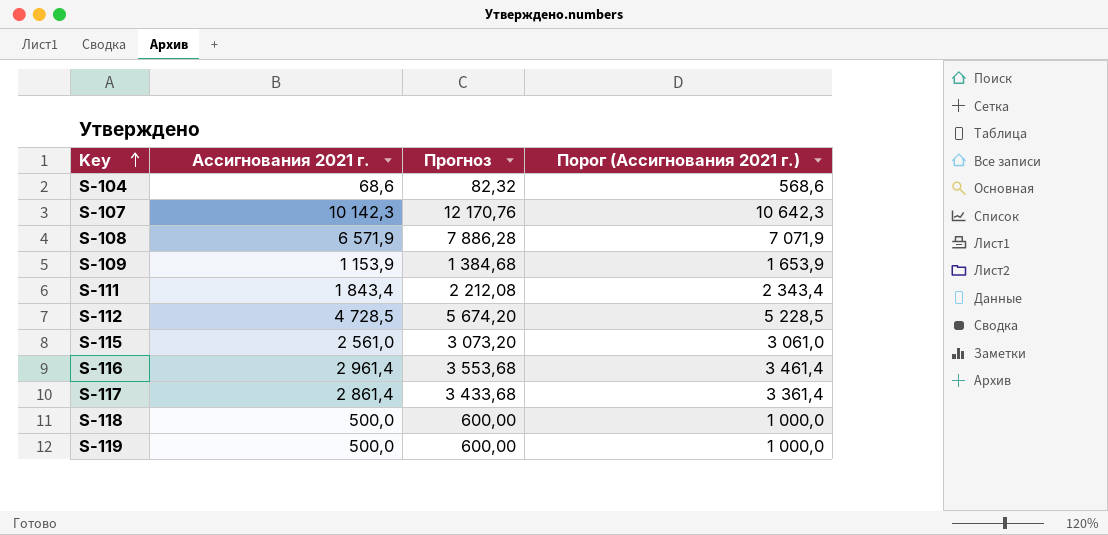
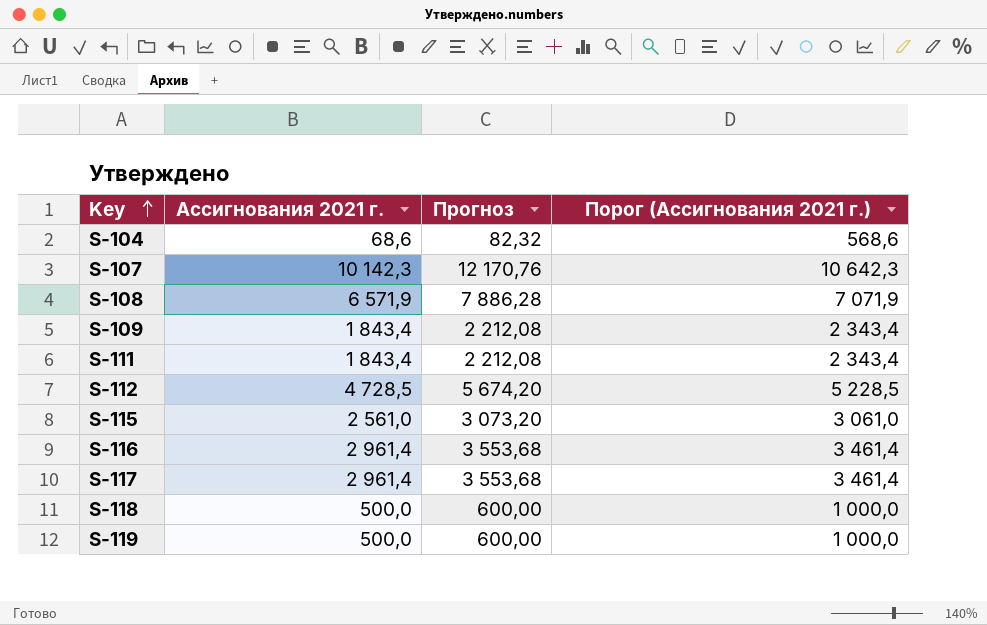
S-109 | Ассигнования 2021 г.: 1 153,9 -> 1 843,4
S-109 | Прогноз: 1 384,68 -> 2 212,08
S-109 | Порог (Ассигнования 2021 г.): 1 653,9 -> 2 343,4
S-117 | Ассигнования 2021 г.: 2 861,4 -> 2 961,4
S-117 | Прогноз: 3 433,68 -> 3 553,68
S-117 | Порог (Ассигнования 2021 г.): 3 361,4 -> 3 461,4

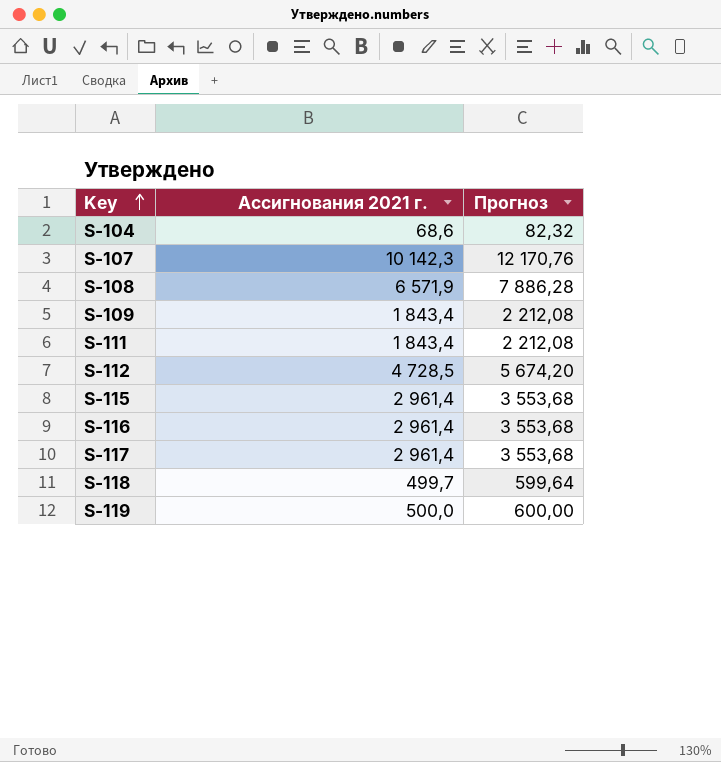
column Порог (Ассигнования 2021 г.) | formula: [Ассигнования 2021 г.] + 500 -> none
S-115 | Ассигнования 2021 г.: 2 561,0 -> 2 961,4
S-115 | Прогноз: 3 073,20 -> 3 553,68
S-118 | Ассигнования 2021 г.: 500,0 -> 499,7
S-118 | Прогноз: 600,00 -> 599,64

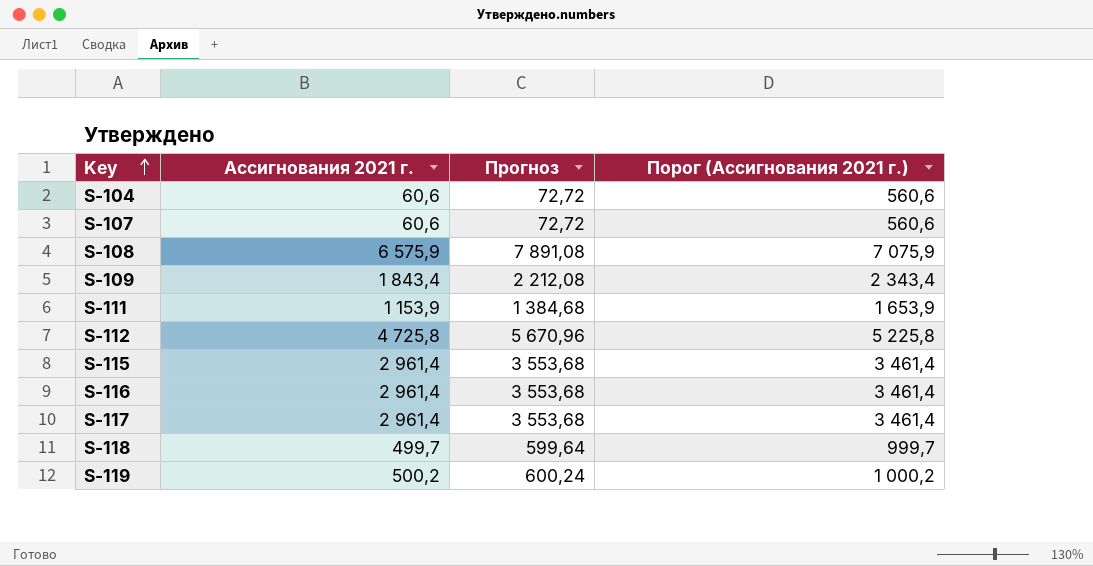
column Порог (Ассигнования 2021 г.) | formula: none -> [Ассигнования 2021 г.] + 500
S-104 | Ассигнования 2021 г.: 68,6 -> 60,6
S-104 | Прогноз: 82,32 -> 72,72
S-107 | Ассигнования 2021 г.: 10 142,3 -> 60,6
S-107 | Прогноз: 12 170,76 -> 72,72
S-108 | Ассигнования 2021 г.: 6 571,9 -> 6 575,9
S-108 | Прогноз: 7 886,28 -> 7 891,08
S-111 | Ассигнования 2021 г.: 1 843,4 -> 1 153,9
S-111 | Прогноз: 2 212,08 -> 1 384,68
S-112 | Ассигнования 2021 г.: 4 728,5 -> 4 725,8
S-112 | Прогноз: 5 674,20 -> 5 670,96
S-119 | Ассигнования 2021 г.: 500,0 -> 500,2
S-119 | Прогноз: 600,00 -> 600,24

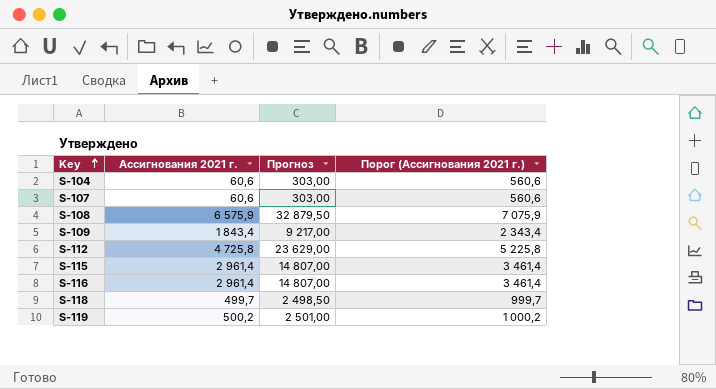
column Прогноз | formula: [Ассигнования 2021 г.] * 1,2 -> [Ассигнования 2021 г.] * 5
row S-111: 1 153,9 | 1 384,68 | 1 653,9 -> none
row S-117: 2 961,4 | 3 553,68 | 3 461,4 -> none

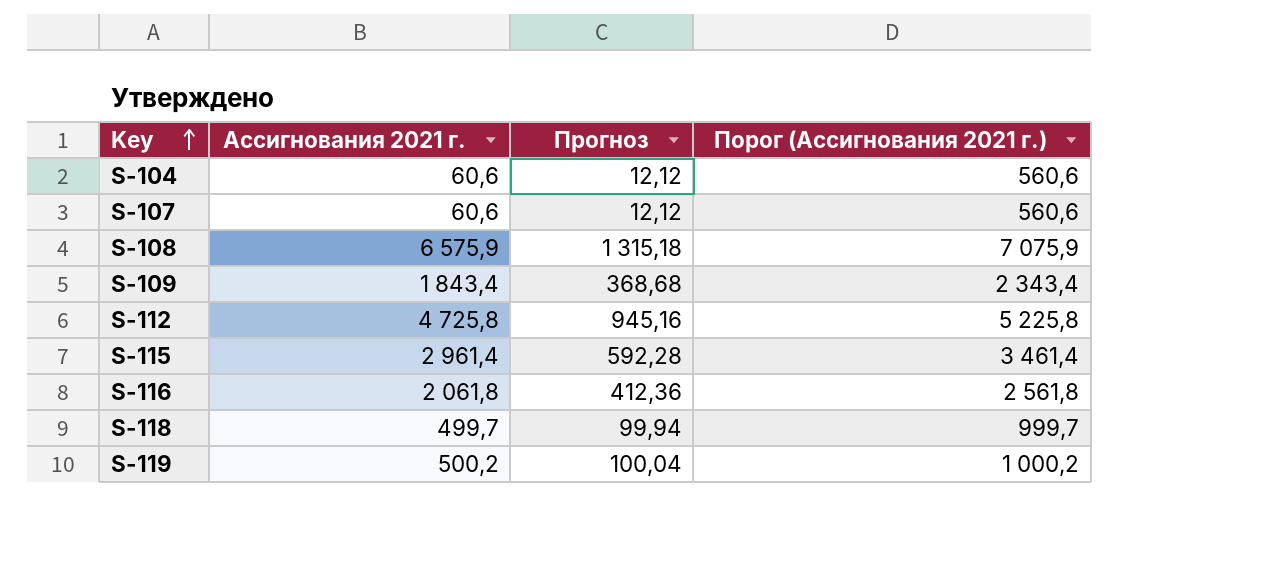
column Прогноз | formula: [Ассигнования 2021 г.] * 5 -> [Ассигнования 2021 г.] * 0,2
S-116 | Ассигнования 2021 г.: 2 961,4 -> 2 061,8
S-116 | Порог (Ассигнования 2021 г.): 3 461,4 -> 2 561,8

